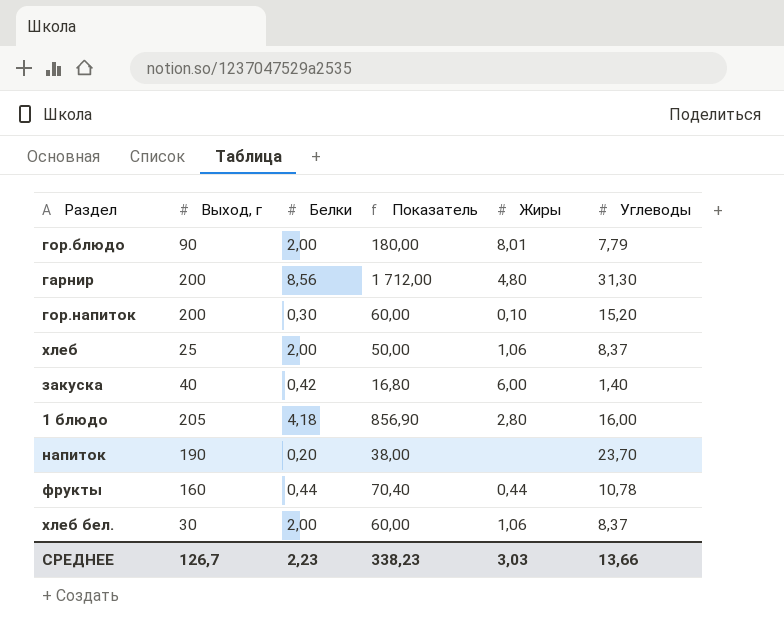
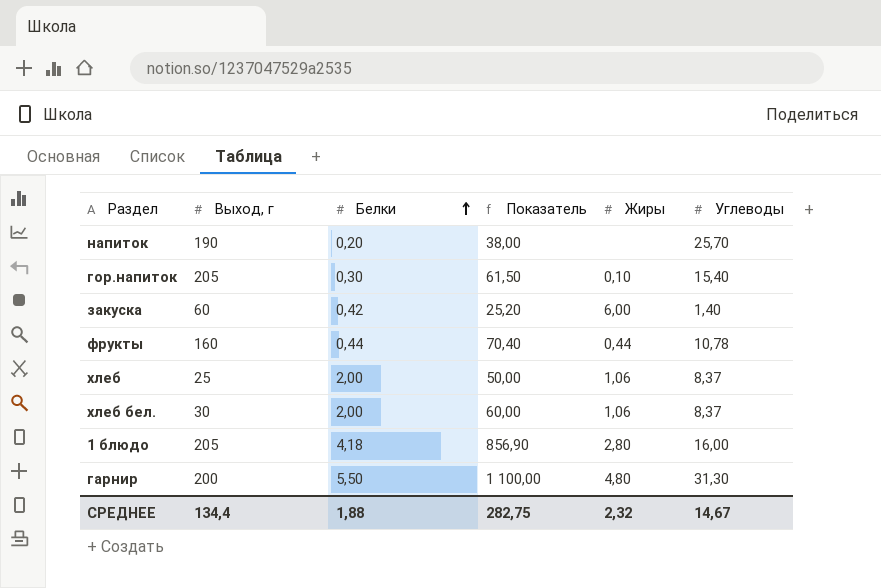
row order: none -> Белки ascending
row гор.блюдо: 90 | 2,00 | 180,00 | 8,01 | 7,79 -> none
напиток | Углеводы: 23,70 -> 25,70
гор.напиток | Выход, г: 200 -> 205
гор.напиток | Показатель: 60,00 -> 61,50
гор.напиток | Углеводы: 15,20 -> 15,40
закуска | Выход, г: 40 -> 60
закуска | Показатель: 16,80 -> 25,20
гарнир | Белки: 8,56 -> 5,50
гарнир | Показатель: 1 712,00 -> 1 100,00
СРЕДНЕЕ | Выход, г: 126,7 -> 134,4
СРЕДНЕЕ | Белки: 2,23 -> 1,88
СРЕДНЕЕ | Показатель: 338,23 -> 282,75
СРЕДНЕЕ | Жиры: 3,03 -> 2,32
СРЕДНЕЕ | Углеводы: 13,66 -> 14,67

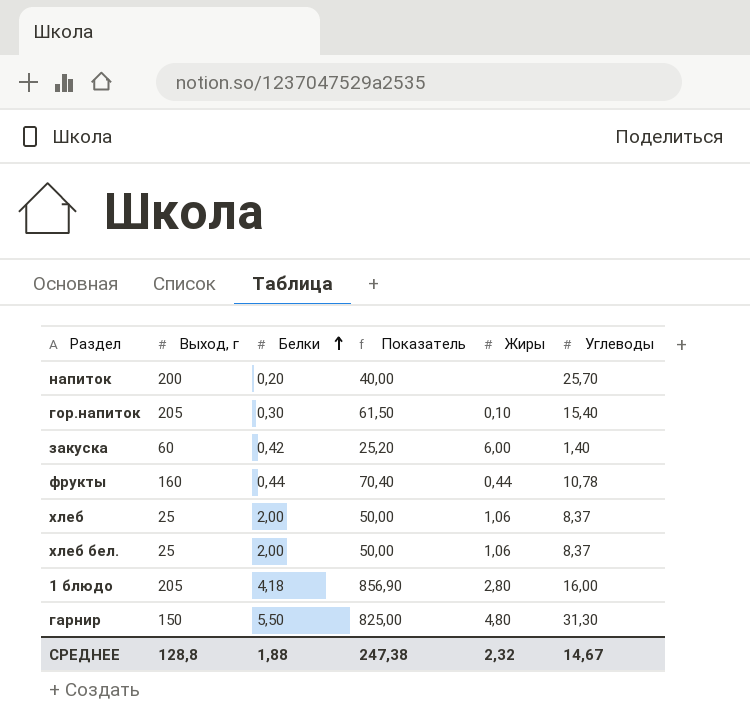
напиток | Выход, г: 190 -> 200
напиток | Показатель: 38,00 -> 40,00
хлеб бел. | Выход, г: 30 -> 25
хлеб бел. | Показатель: 60,00 -> 50,00
гарнир | Выход, г: 200 -> 150
гарнир | Показатель: 1 100,00 -> 825,00
СРЕДНЕЕ | Выход, г: 134,4 -> 128,8
СРЕДНЕЕ | Показатель: 282,75 -> 247,38

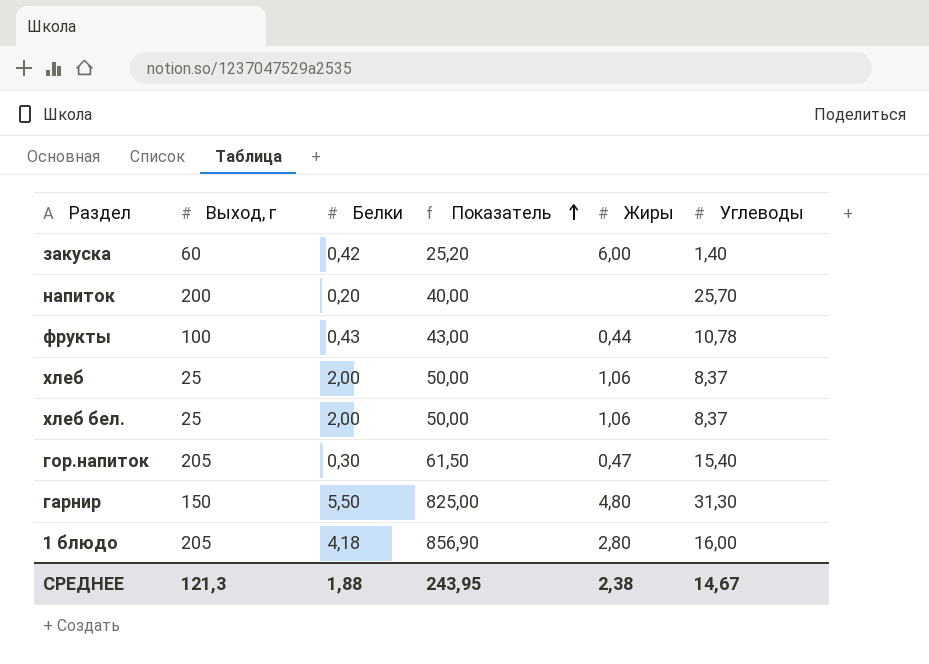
row order: Белки ascending -> Показатель ascending
фрукты | Выход, г: 160 -> 100
фрукты | Белки: 0,44 -> 0,43
фрукты | Показатель: 70,40 -> 43,00
гор.напиток | Жиры: 0,10 -> 0,47
СРЕДНЕЕ | Выход, г: 128,8 -> 121,3
СРЕДНЕЕ | Показатель: 247,38 -> 243,95
СРЕДНЕЕ | Жиры: 2,32 -> 2,38

